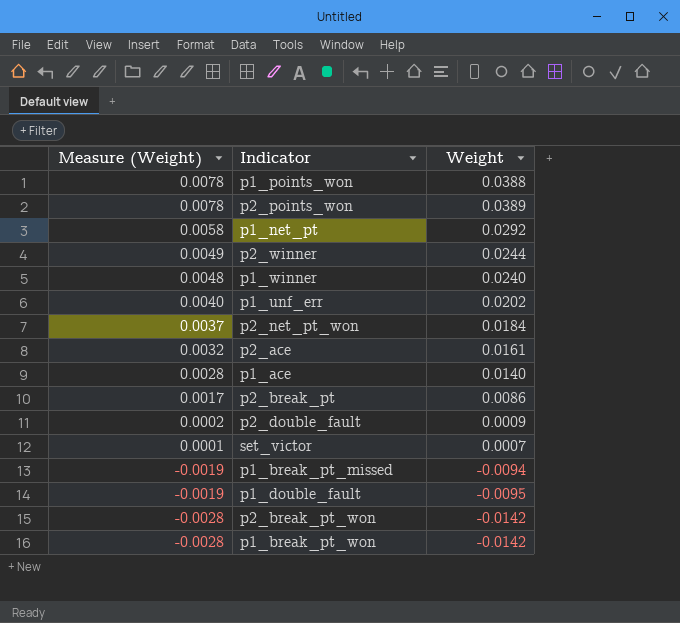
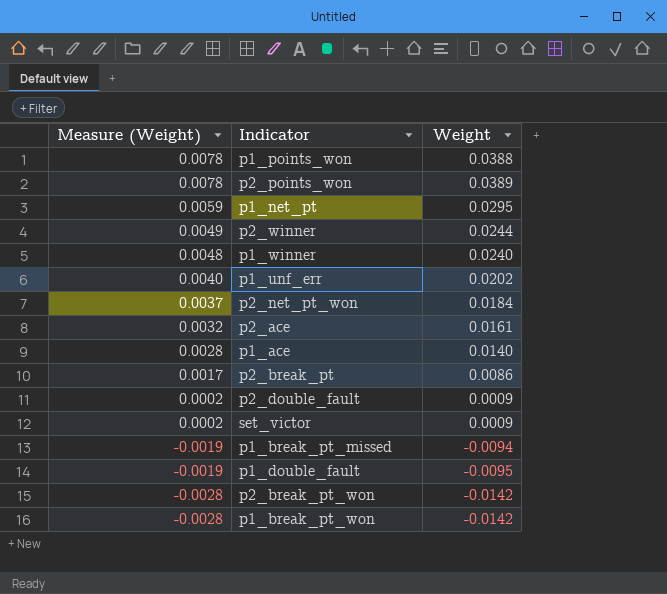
p1_net_pt | Measure (Weight): 0.0058 -> 0.0059
p1_net_pt | Weight: 0.0292 -> 0.0295
set_victor | Measure (Weight): 0.0001 -> 0.0002
set_victor | Weight: 0.0007 -> 0.0009

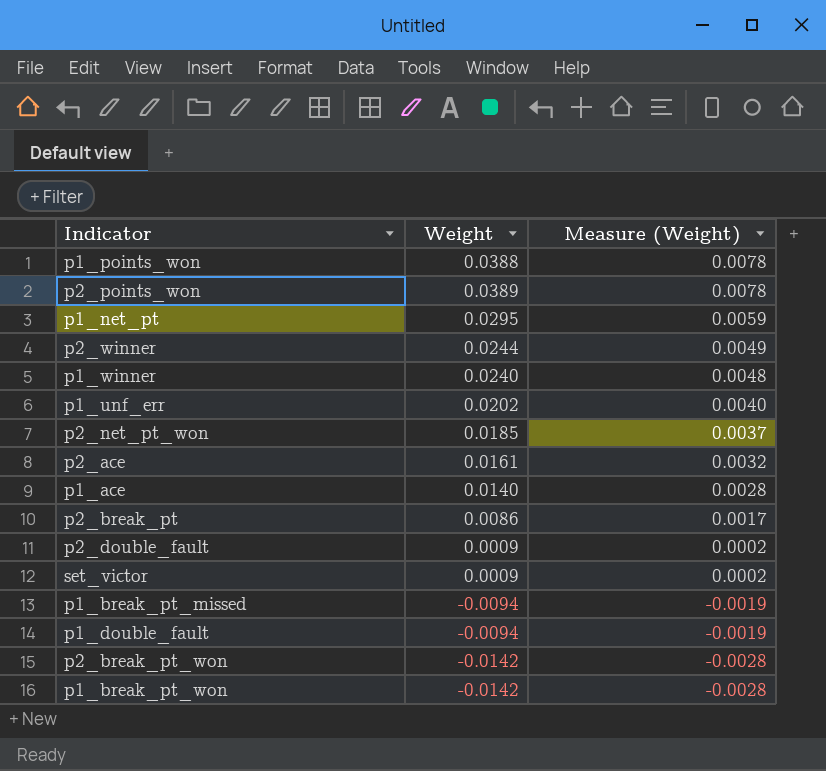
column Measure (Weight) | position: 1 -> 3
p2_net_pt_won | Weight: 0.0184 -> 0.0185
p1_double_fault | Weight: -0.0095 -> -0.0094

